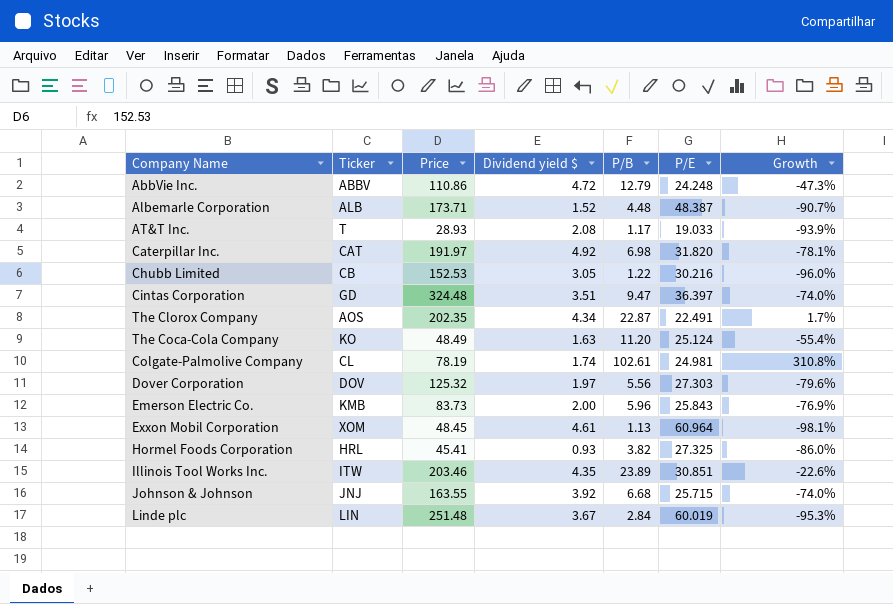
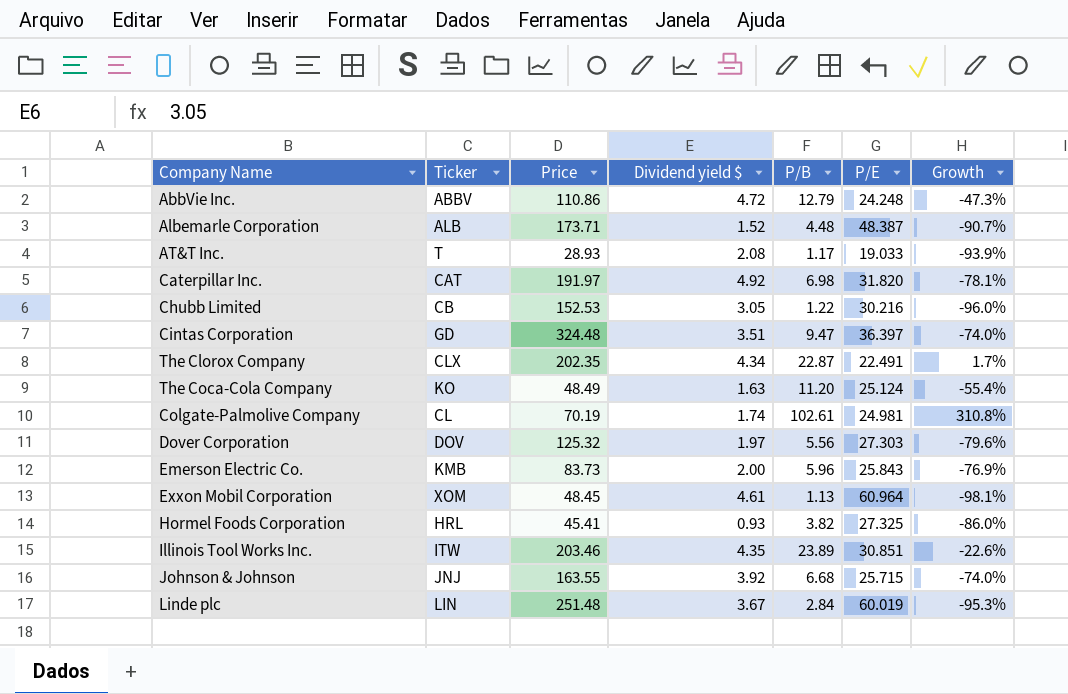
The Clorox Company | Ticker: AOS -> CLX
Colgate-Palmolive Company | Price: 78.19 -> 70.19

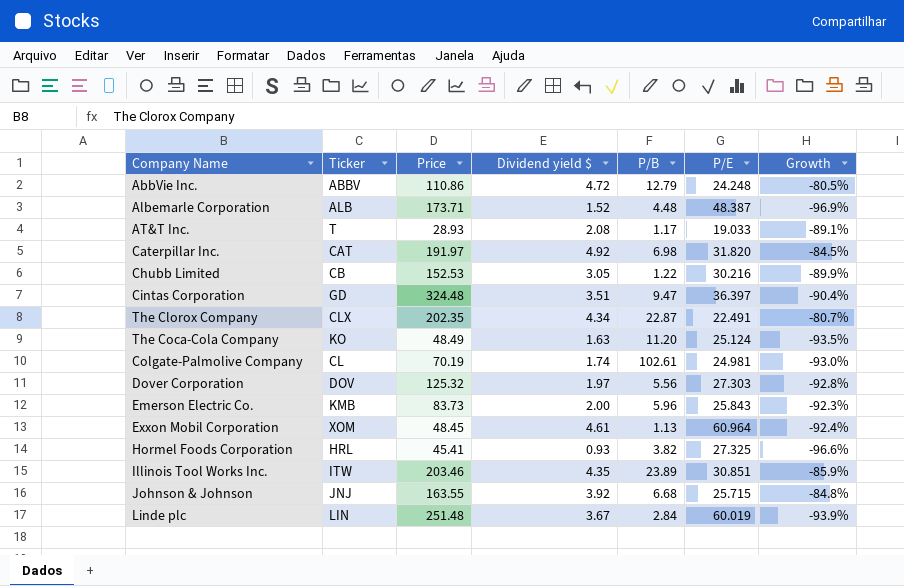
column Growth | formula: ([P/B] - [P/E]) / [P/E] -> ([Dividend yield $] - [P/E]) / [P/E]

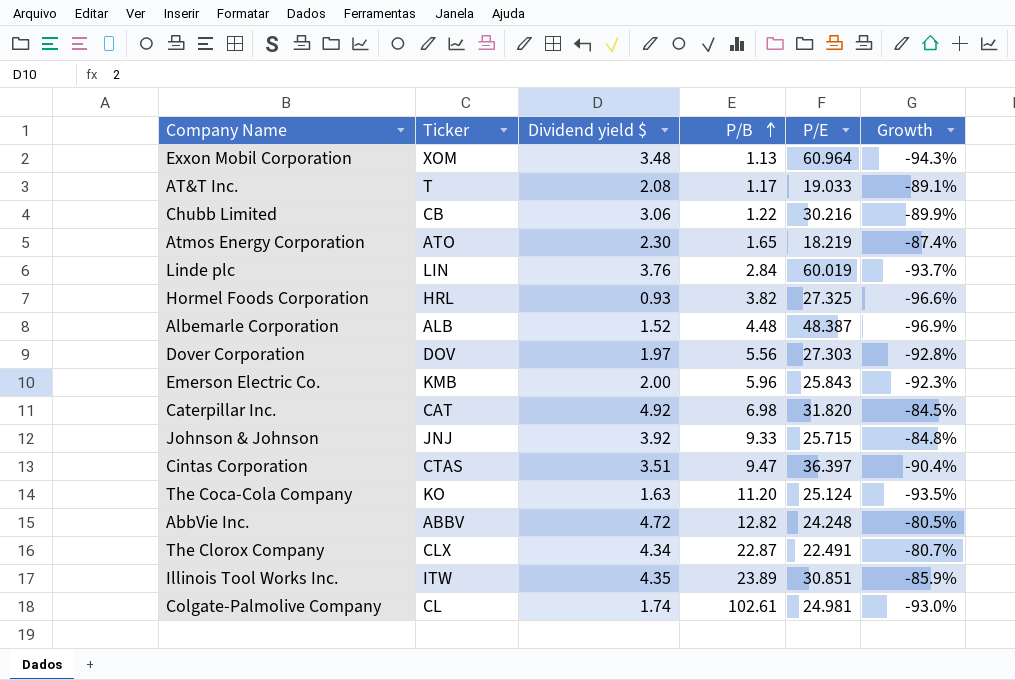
row order: none -> P/B ascending
column Price | position: 3 -> none
Exxon Mobil Corporation | Dividend yield $: 4.61 -> 3.48
Exxon Mobil Corporation | Growth: -92.4% -> -94.3%
Chubb Limited | Dividend yield $: 3.05 -> 3.06
row Atmos Energy Corporation: none -> ATO | 2.30 | 1.65 | 18.219 | -87.4%
Linde plc | Dividend yield $: 3.67 -> 3.76
Linde plc | Growth: -93.9% -> -93.7%
Johnson & Johnson | P/B: 6.68 -> 9.33
Cintas Corporation | Ticker: GD -> CTAS
AbbVie Inc. | P/B: 12.79 -> 12.82

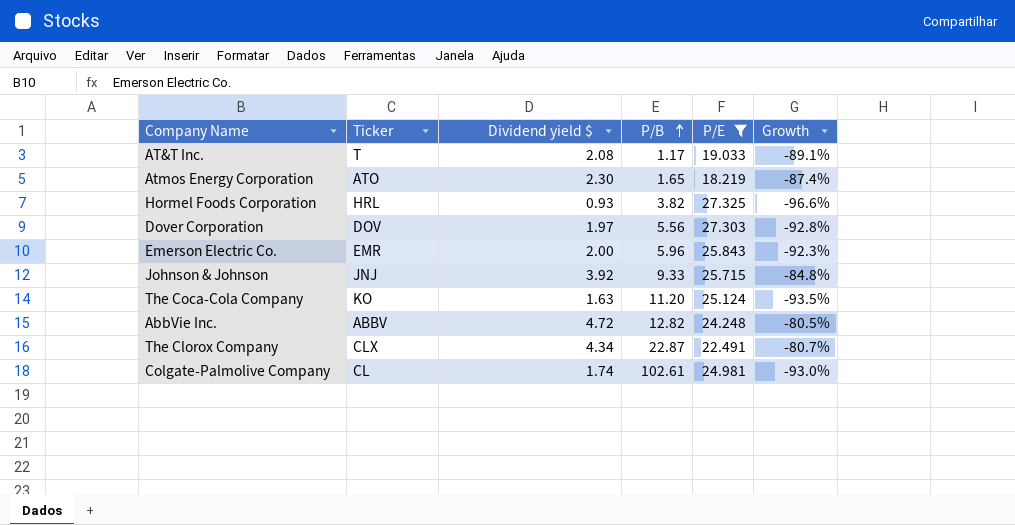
filter: none -> P/E <= 27.325
Emerson Electric Co. | Ticker: KMB -> EMR

